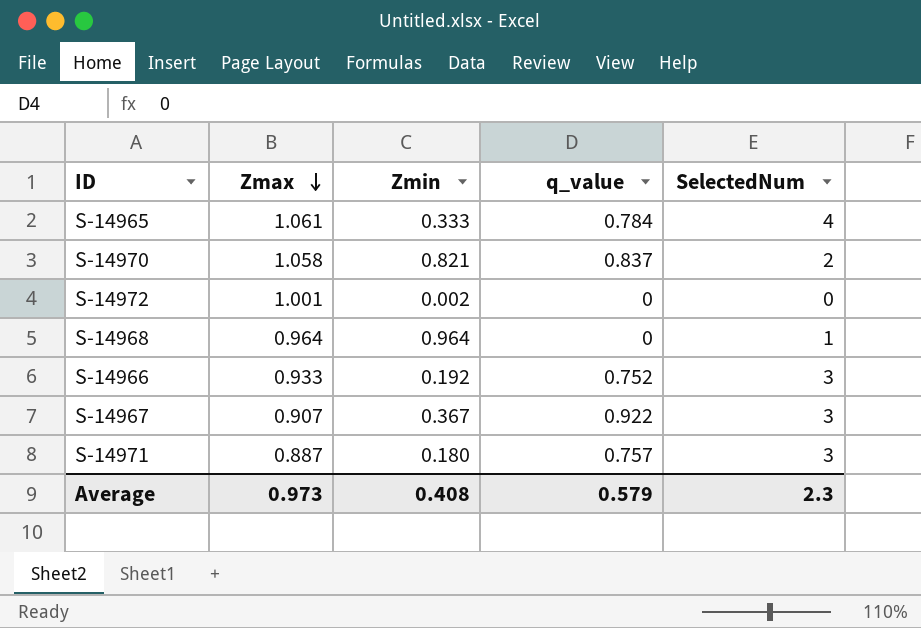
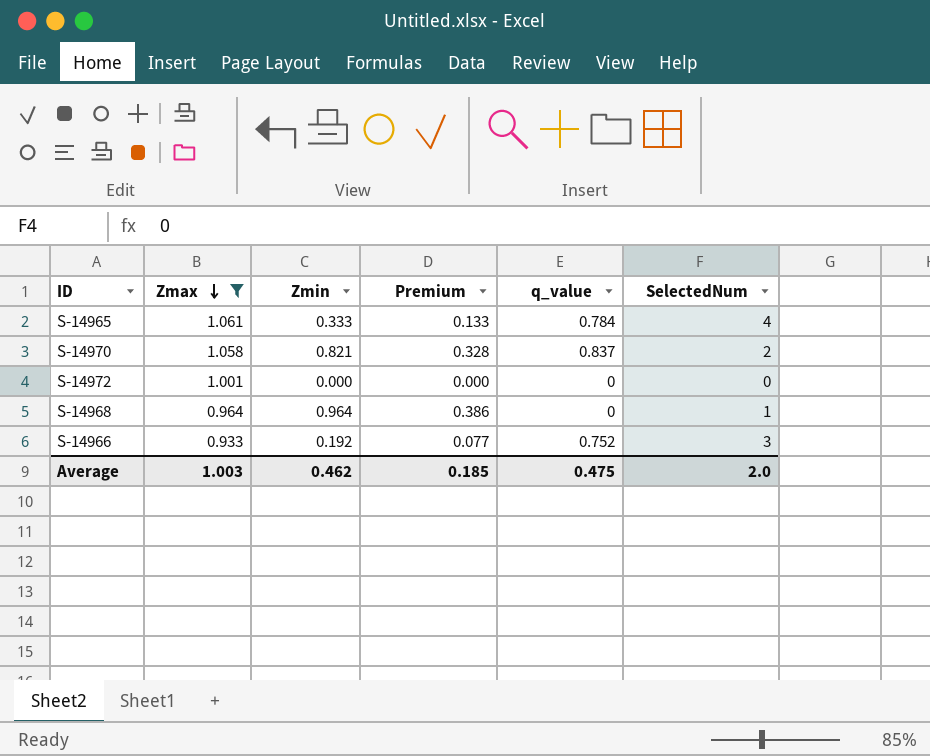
filter: none -> Zmax >= 0.933
column Premium | formula: none -> [Zmin] * 0.4
S-14972 | Zmin: 0.002 -> 0.000
Average | Zmax: 0.973 -> 1.003
Average | Zmin: 0.408 -> 0.462
Average | q_value: 0.579 -> 0.475
Average | SelectedNum: 2.3 -> 2.0

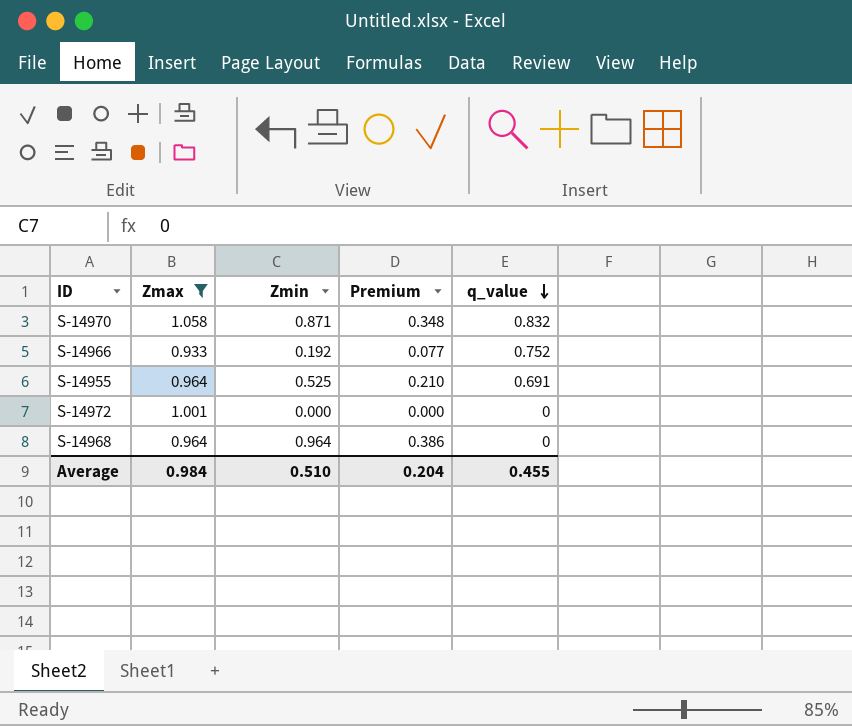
row order: Zmax descending -> q_value descending
column SelectedNum | position: 6 -> none
row S-14965: 1.061 | 0.333 | 0.133 | 0.784 | 4 -> none
S-14970 | Zmin: 0.821 -> 0.871
S-14970 | Premium: 0.328 -> 0.348
S-14970 | q_value: 0.837 -> 0.832
row S-14955: none -> 0.964 | 0.525 | 0.210 | 0.691
Average | Zmax: 1.003 -> 0.984
Average | Zmin: 0.462 -> 0.510
Average | Premium: 0.185 -> 0.204
Average | q_value: 0.475 -> 0.455

